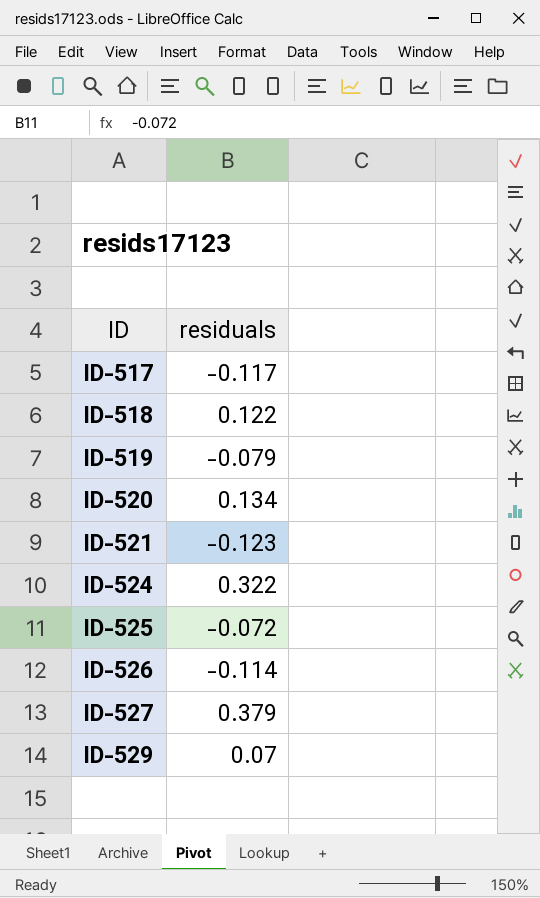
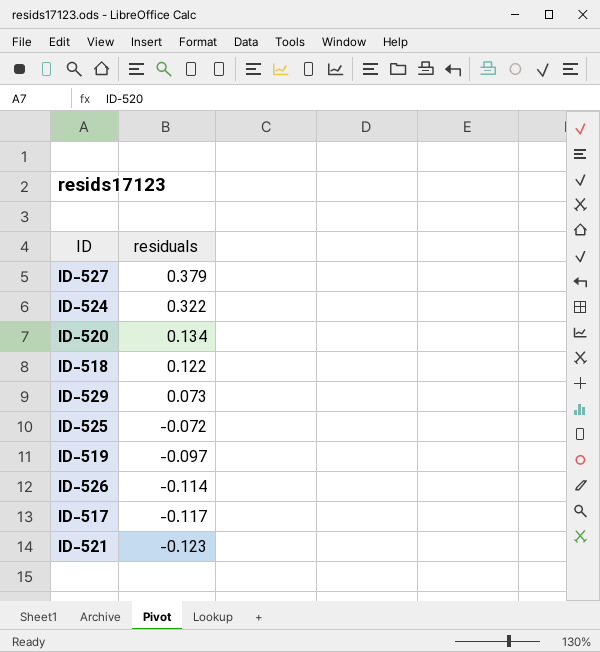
row order: ID ascending -> residuals descending
ID-529 | residuals: 0.07 -> 0.073
ID-519 | residuals: -0.079 -> -0.097

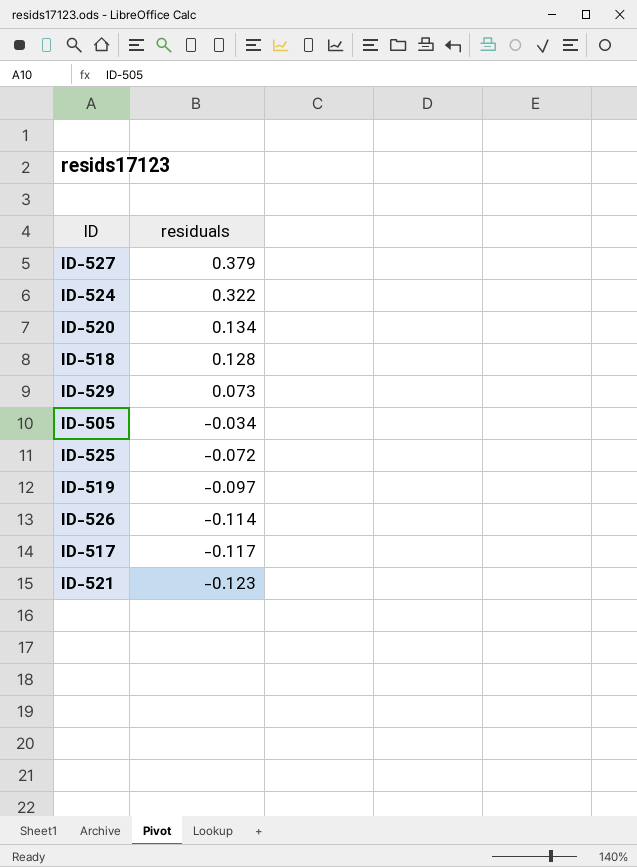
ID-518 | residuals: 0.122 -> 0.128
row ID-505: none -> -0.034

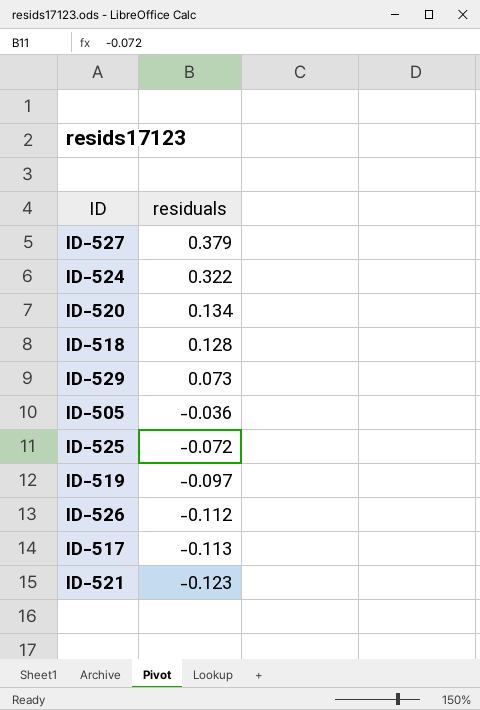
ID-505 | residuals: -0.034 -> -0.036
ID-526 | residuals: -0.114 -> -0.112
ID-517 | residuals: -0.117 -> -0.113

